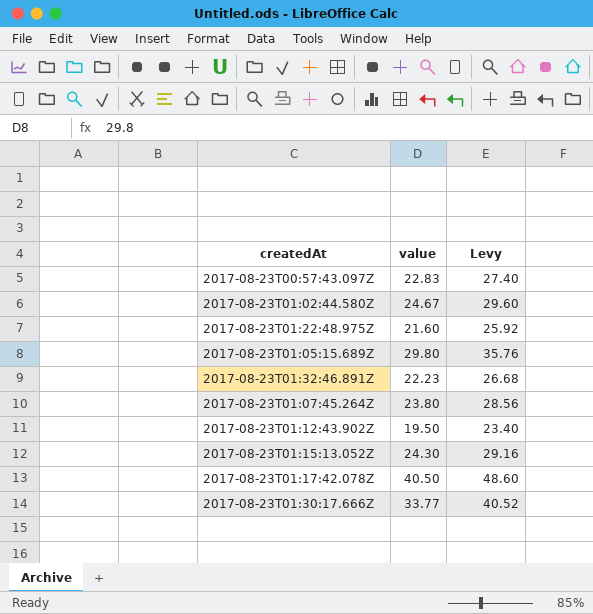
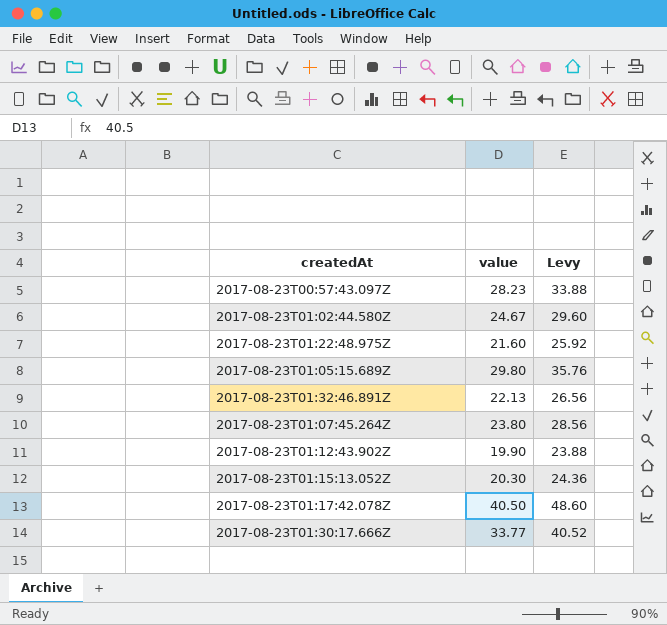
2017-08-23T00:57:43.097Z | value: 22.83 -> 28.23
2017-08-23T00:57:43.097Z | Levy: 27.40 -> 33.88
2017-08-23T01:32:46.891Z | value: 22.23 -> 22.13
2017-08-23T01:32:46.891Z | Levy: 26.68 -> 26.56
2017-08-23T01:12:43.902Z | value: 19.50 -> 19.90
2017-08-23T01:12:43.902Z | Levy: 23.40 -> 23.88
2017-08-23T01:15:13.052Z | value: 24.30 -> 20.30
2017-08-23T01:15:13.052Z | Levy: 29.16 -> 24.36

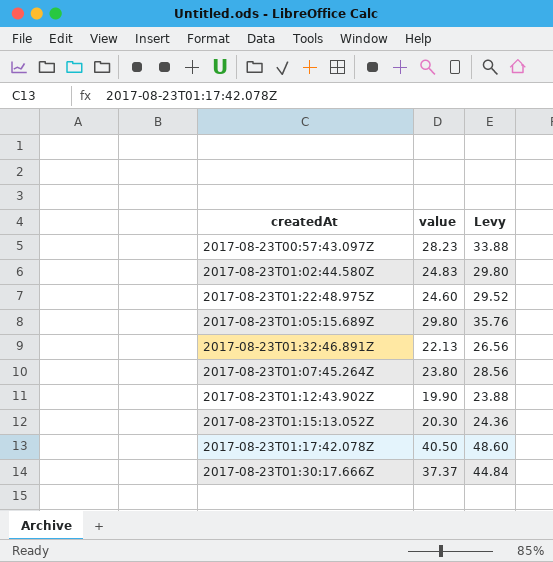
2017-08-23T01:02:44.580Z | value: 24.67 -> 24.83
2017-08-23T01:02:44.580Z | Levy: 29.60 -> 29.80
2017-08-23T01:22:48.975Z | value: 21.60 -> 24.60
2017-08-23T01:22:48.975Z | Levy: 25.92 -> 29.52
2017-08-23T01:30:17.666Z | value: 33.77 -> 37.37
2017-08-23T01:30:17.666Z | Levy: 40.52 -> 44.84

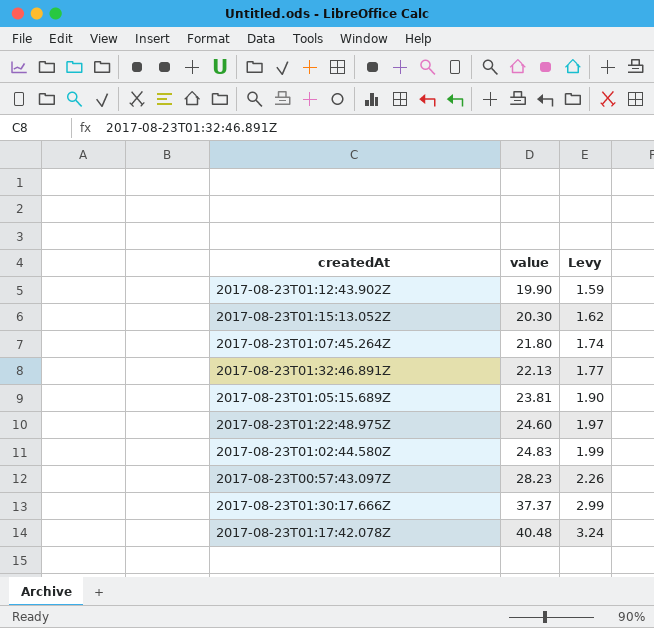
row order: none -> value ascending
column Levy | formula: [value] * 1.2 -> [value] * 0.08
2017-08-23T01:07:45.264Z | value: 23.80 -> 21.80
2017-08-23T01:05:15.689Z | value: 29.80 -> 23.81
2017-08-23T01:17:42.078Z | value: 40.50 -> 40.48

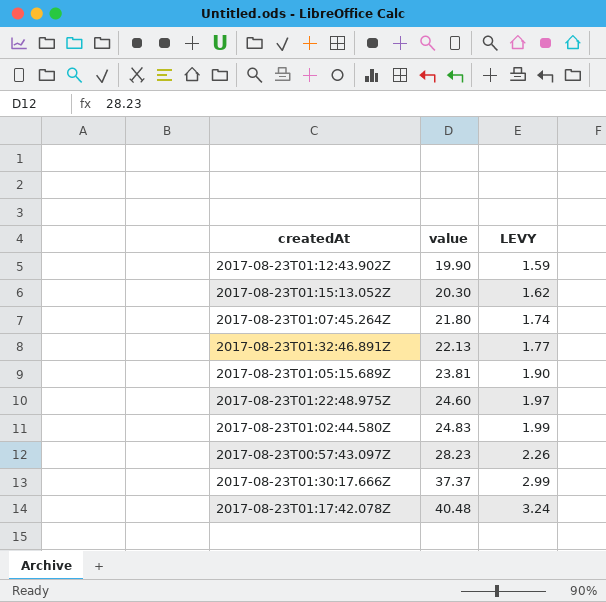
column name: Levy -> LEVY

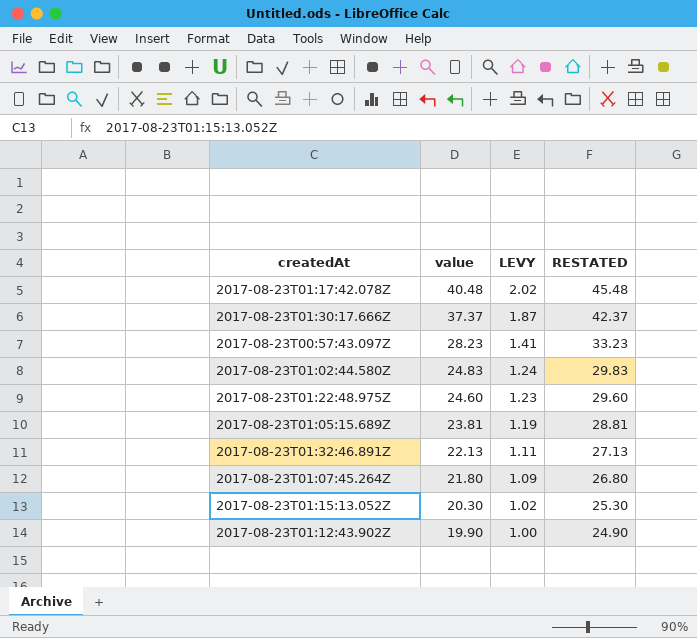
row order: value ascending -> value descending
column LEVY | formula: [value] * 0.08 -> [value] * 0.05
column RESTATED | formula: none -> [value] + 5

